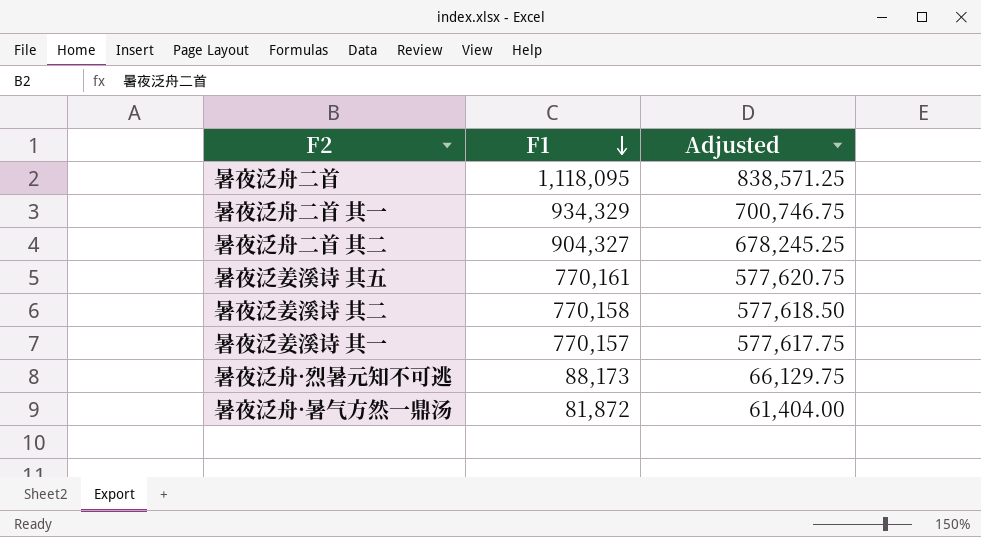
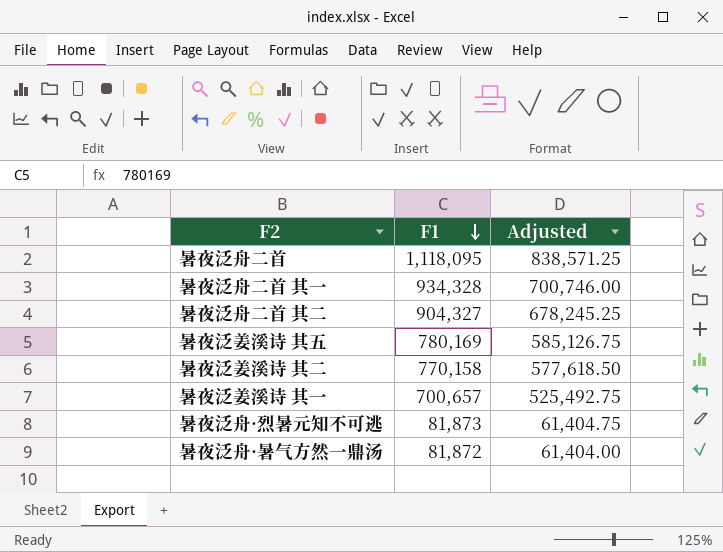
暑夜泛舟二首 其一 | F1: 934,329 -> 934,328
暑夜泛舟二首 其一 | Adjusted: 700,746.75 -> 700,746.00
暑夜泛姜溪诗 其五 | F1: 770,161 -> 780,169
暑夜泛姜溪诗 其五 | Adjusted: 577,620.75 -> 585,126.75
暑夜泛姜溪诗 其一 | F1: 770,157 -> 700,657
暑夜泛姜溪诗 其一 | Adjusted: 577,617.75 -> 525,492.75
暑夜泛舟·烈暑元知不可逃 | F1: 88,173 -> 81,873
暑夜泛舟·烈暑元知不可逃 | Adjusted: 66,129.75 -> 61,404.75

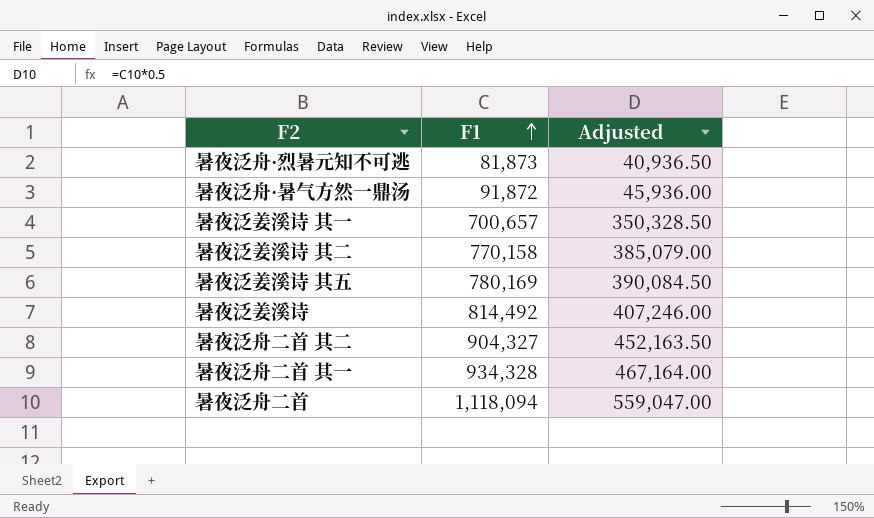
row order: F1 descending -> F1 ascending
column Adjusted | formula: [F1] * 0.75 -> [F1] * 0.5
暑夜泛舟·暑气方然一鼎汤 | F1: 81,872 -> 91,872
row 暑夜泛姜溪诗: none -> 814,492 | 407,246.00
暑夜泛舟二首 | F1: 1,118,095 -> 1,118,094

